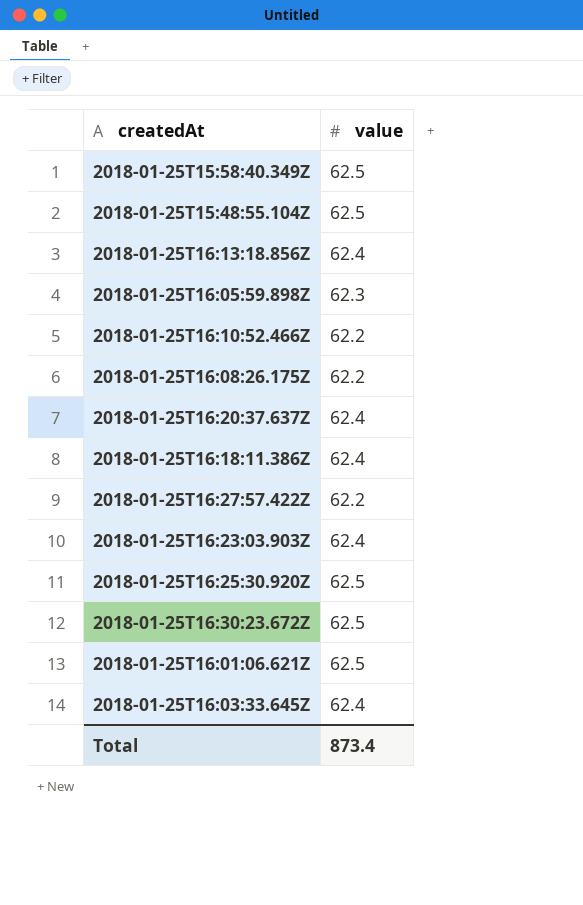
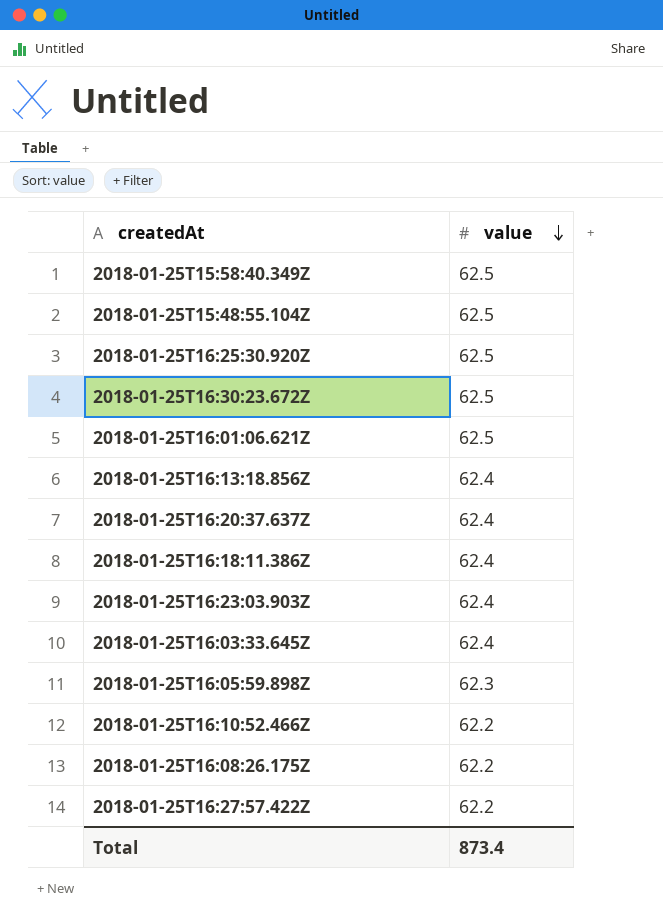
row order: none -> value descending

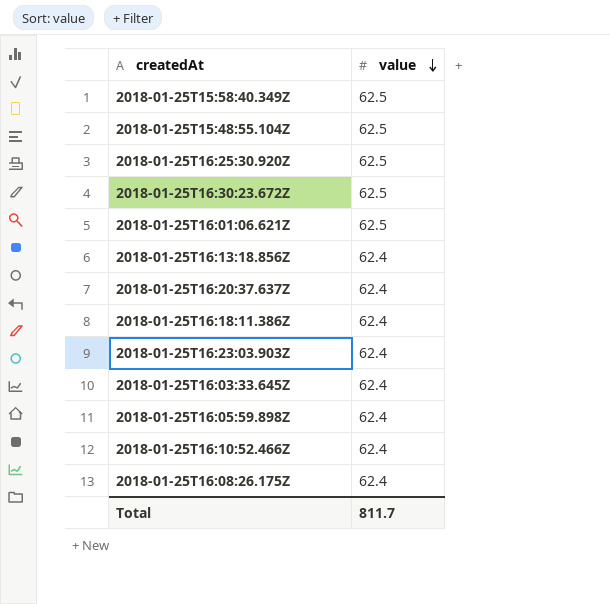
row 2018-01-25T16:27:57.422Z: 62.2 -> none
2018-01-25T16:05:59.898Z | value: 62.3 -> 62.4
2018-01-25T16:10:52.466Z | value: 62.2 -> 62.4
2018-01-25T16:08:26.175Z | value: 62.2 -> 62.4
Total | value: 873.4 -> 811.7

